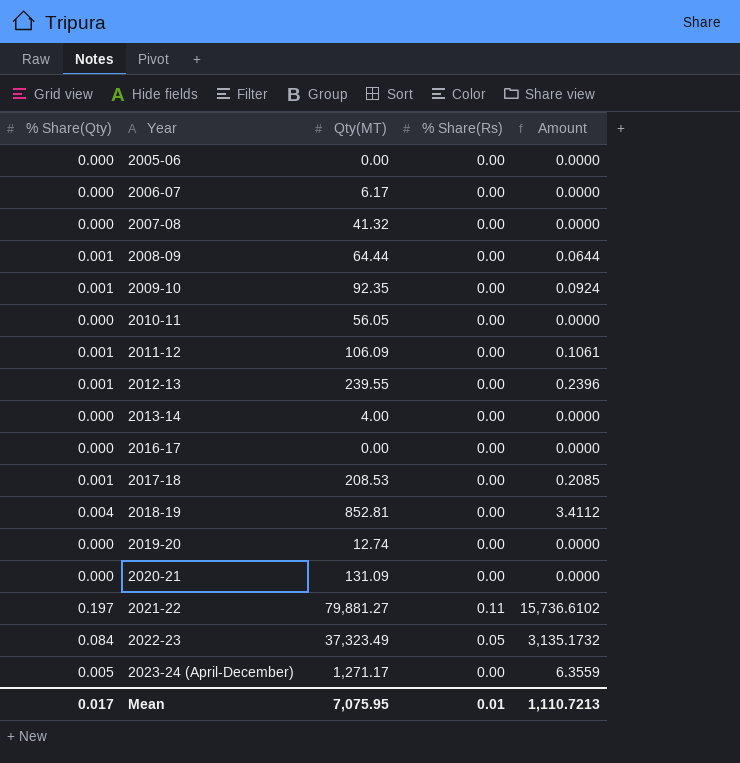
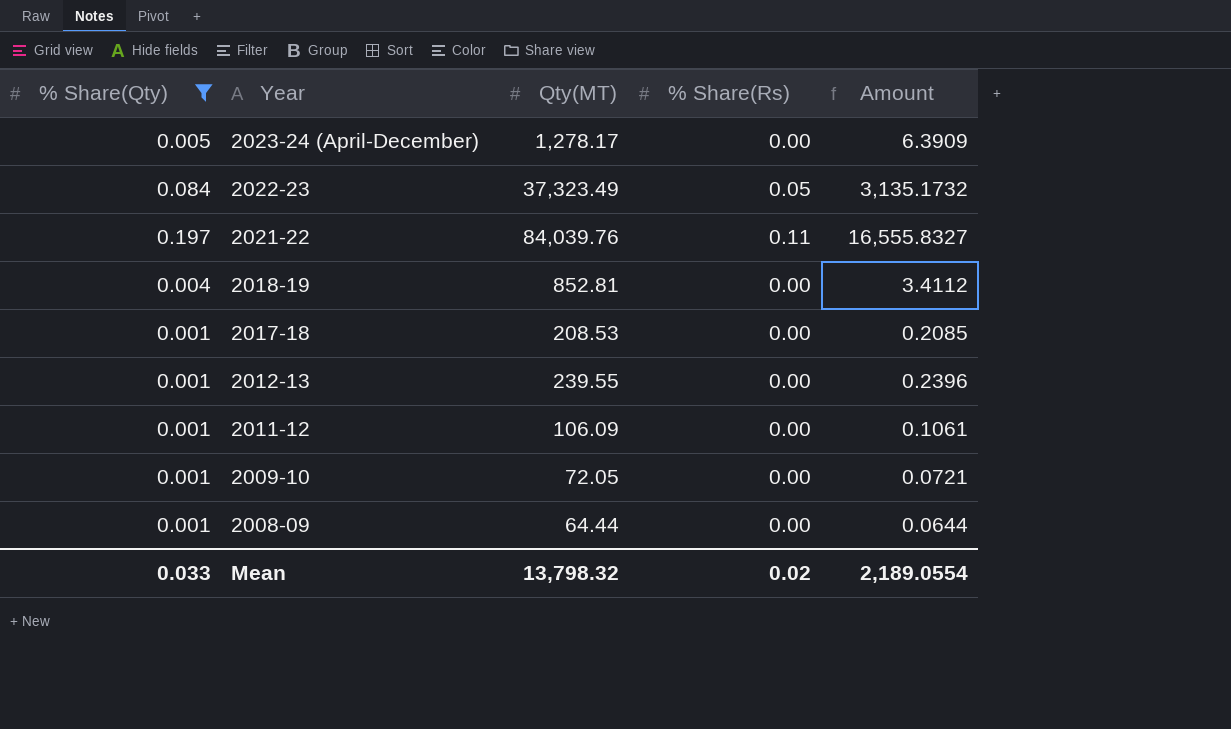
filter: none -> % Share(Qty) != 0.000
row order: Year ascending -> Year descending
2023-24 (April-December) | Qty(MT): 1,271.17 -> 1,278.17
2023-24 (April-December) | Amount: 6.3559 -> 6.3909
2021-22 | Qty(MT): 79,881.27 -> 84,039.76
2021-22 | Amount: 15,736.6102 -> 16,555.8327
2009-10 | Qty(MT): 92.35 -> 72.05
2009-10 | Amount: 0.0924 -> 0.0721
Mean | % Share(Qty): 0.017 -> 0.033
Mean | Qty(MT): 7,075.95 -> 13,798.32
Mean | % Share(Rs): 0.01 -> 0.02
Mean | Amount: 1,110.7213 -> 2,189.0554

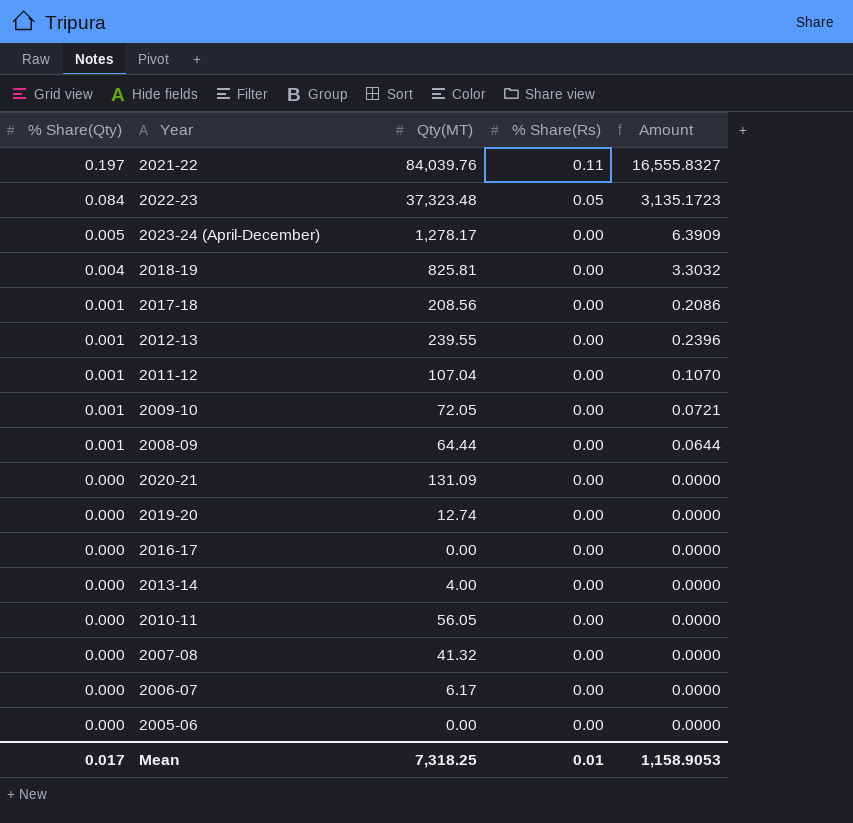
filter: % Share(Qty) != 0.000 -> none
row order: Year descending -> % Share(Qty) descending
2022-23 | Qty(MT): 37,323.49 -> 37,323.48
2022-23 | Amount: 3,135.1732 -> 3,135.1723
2018-19 | Qty(MT): 852.81 -> 825.81
2018-19 | Amount: 3.4112 -> 3.3032
2017-18 | Qty(MT): 208.53 -> 208.56
2017-18 | Amount: 0.2085 -> 0.2086
2011-12 | Qty(MT): 106.09 -> 107.04
2011-12 | Amount: 0.1061 -> 0.1070
Mean | % Share(Qty): 0.033 -> 0.017
Mean | Qty(MT): 13,798.32 -> 7,318.25
Mean | % Share(Rs): 0.02 -> 0.01
Mean | Amount: 2,189.0554 -> 1,158.9053

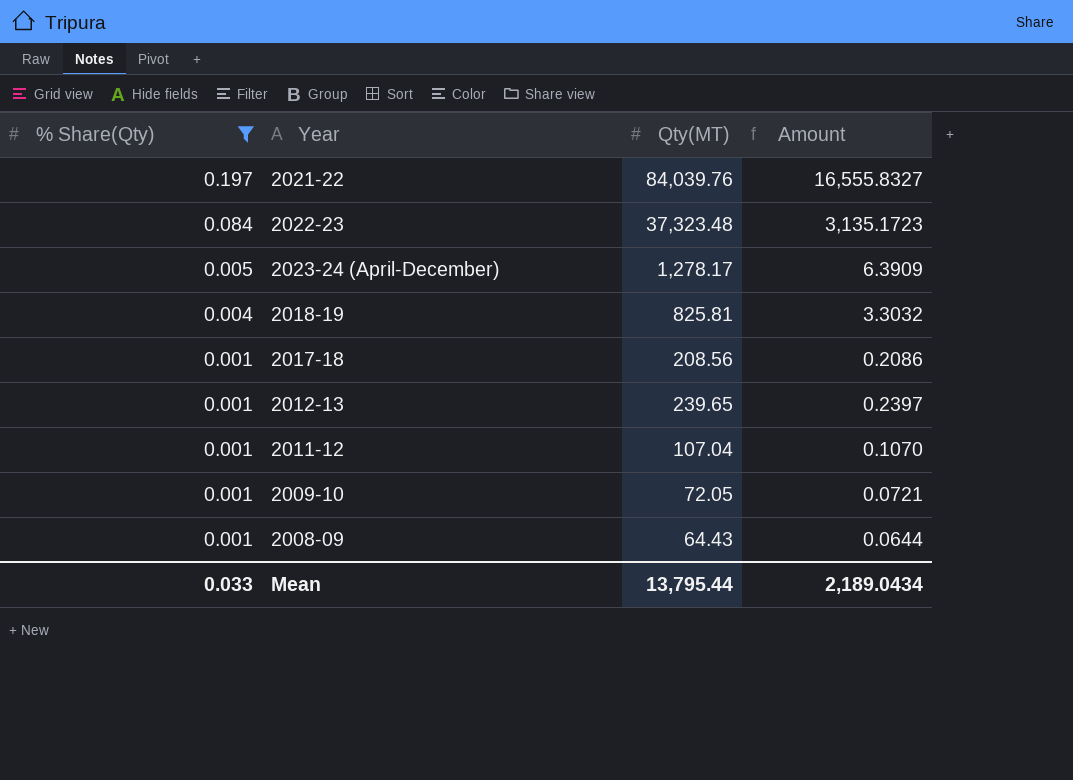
filter: none -> % Share(Qty) != 0.000
column % Share(Rs) | position: 4 -> none
2012-13 | Qty(MT): 239.55 -> 239.65
2012-13 | Amount: 0.2396 -> 0.2397
2008-09 | Qty(MT): 64.44 -> 64.43
Mean | % Share(Qty): 0.017 -> 0.033
Mean | Qty(MT): 7,318.25 -> 13,795.44
Mean | Amount: 1,158.9053 -> 2,189.0434

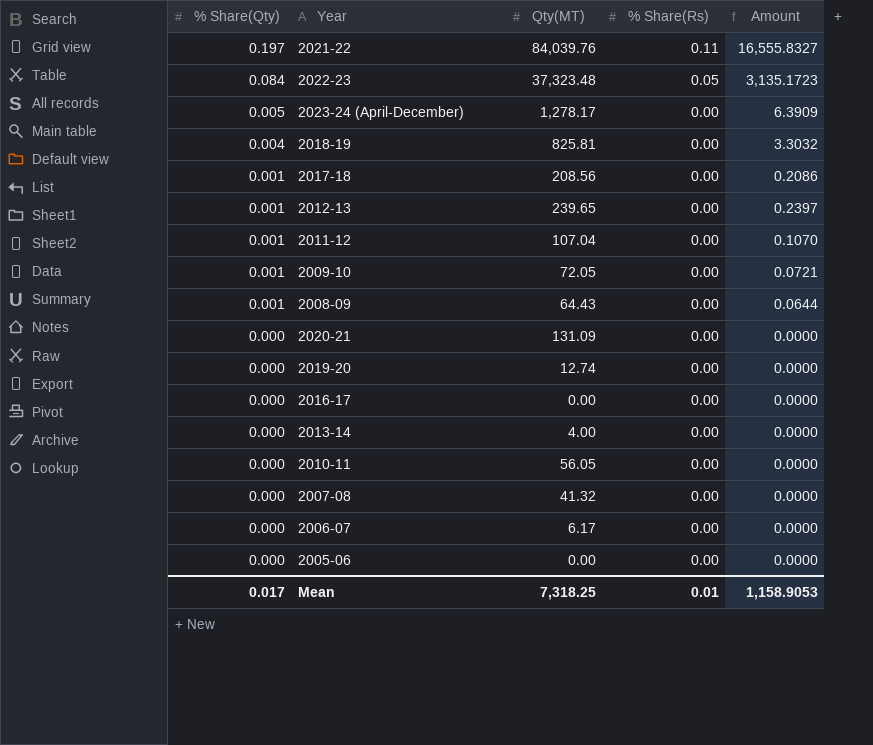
filter: % Share(Qty) != 0.000 -> none
column % Share(Rs) | position: none -> 4
Mean | % Share(Qty): 0.033 -> 0.017
Mean | Qty(MT): 13,795.44 -> 7,318.25
Mean | Amount: 2,189.0434 -> 1,158.9053

